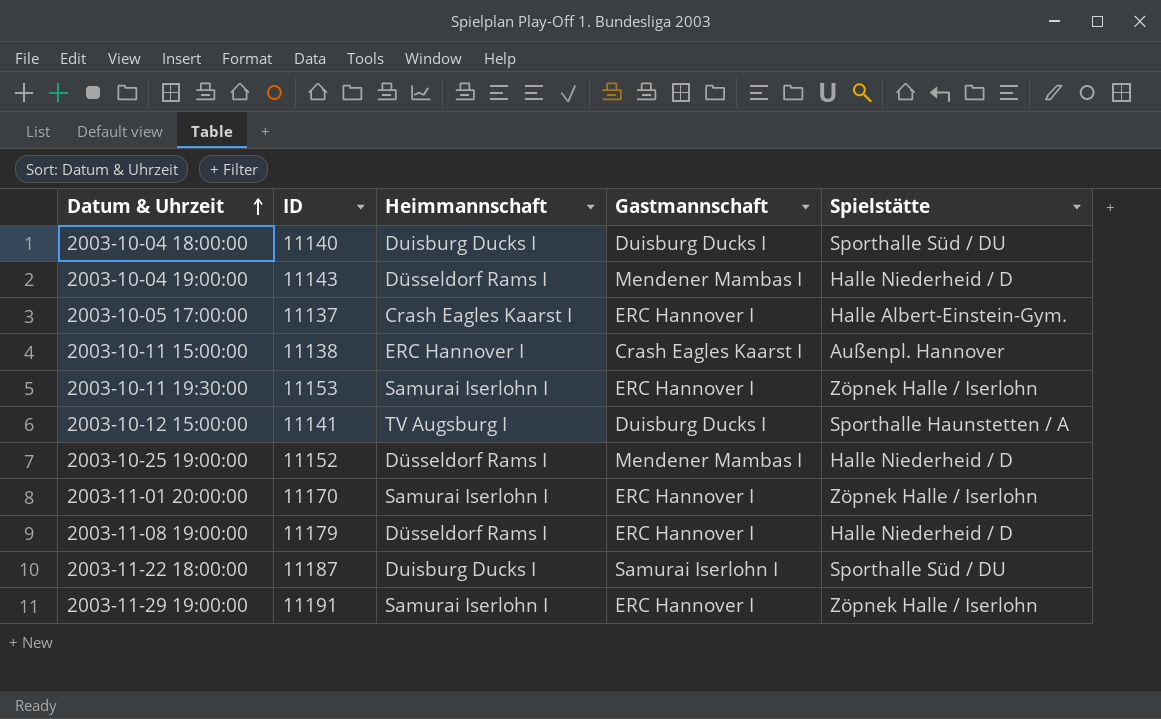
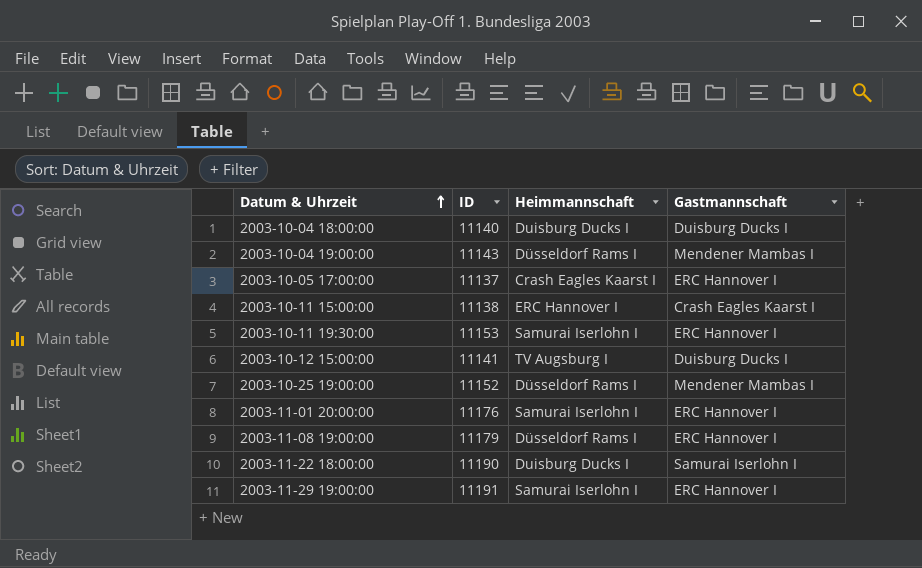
column Spielstätte | position: 5 -> none
2003-11-01 20:00:00 | ID: 11170 -> 11176
2003-11-22 18:00:00 | ID: 11187 -> 11190

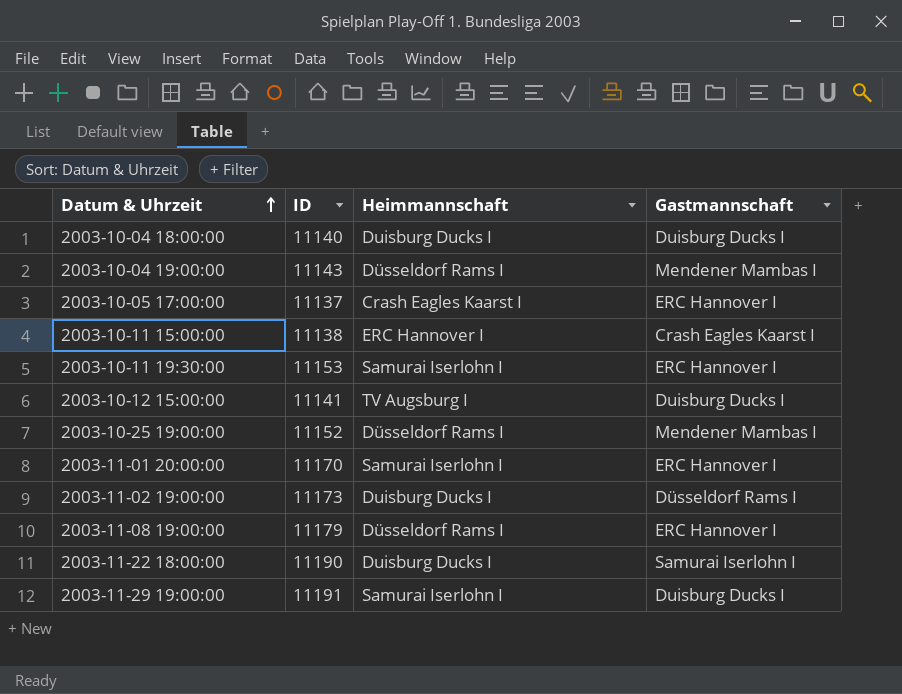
2003-11-01 20:00:00 | ID: 11176 -> 11170
row 2003-11-02 19:00:00: none -> 11173 | Duisburg Ducks I | Düsseldorf Rams I
2003-11-29 19:00:00 | Gastmannschaft: ERC Hannover I -> Duisburg Ducks I

